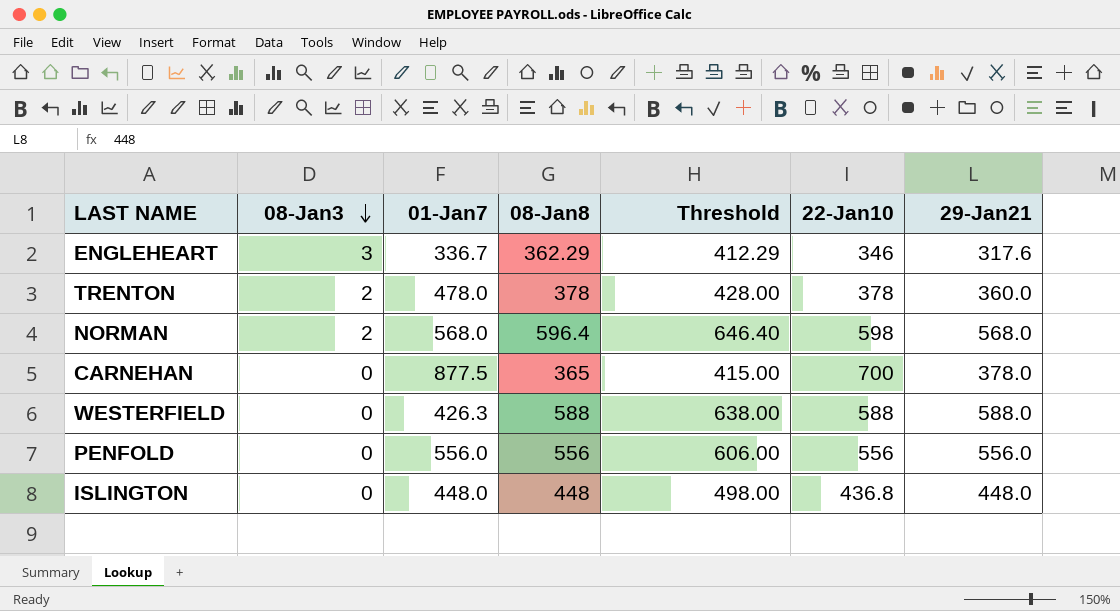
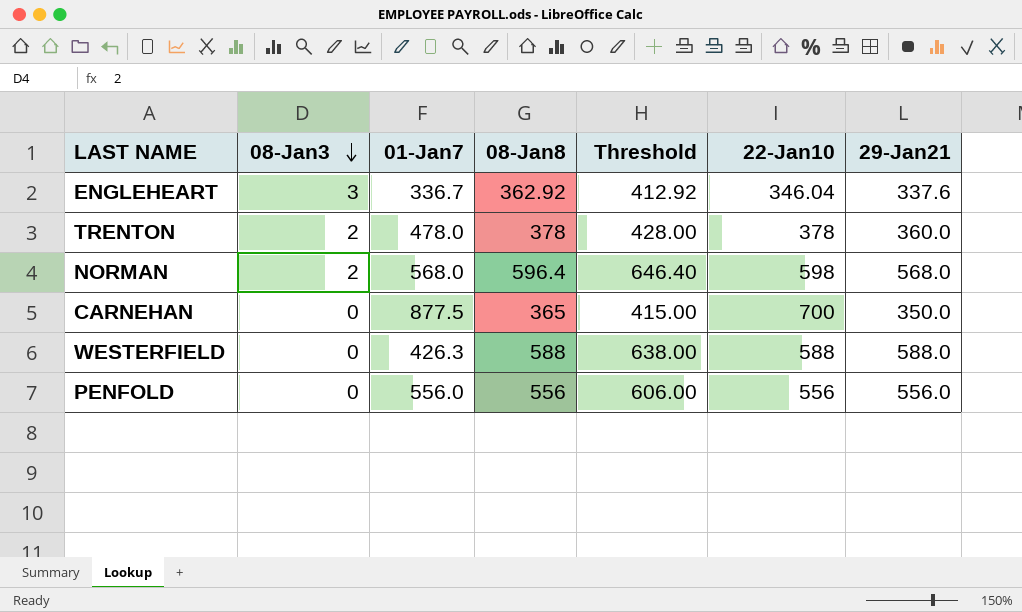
row ISLINGTON: 0 | 448.0 | 448 | 498.00 | 436.8 | 448.0 -> none
ENGLEHEART | 08-Jan8: 362.29 -> 362.92
ENGLEHEART | Threshold: 412.29 -> 412.92
ENGLEHEART | 22-Jan10: 346 -> 346.04
ENGLEHEART | 29-Jan21: 317.6 -> 337.6
CARNEHAN | 29-Jan21: 378.0 -> 350.0

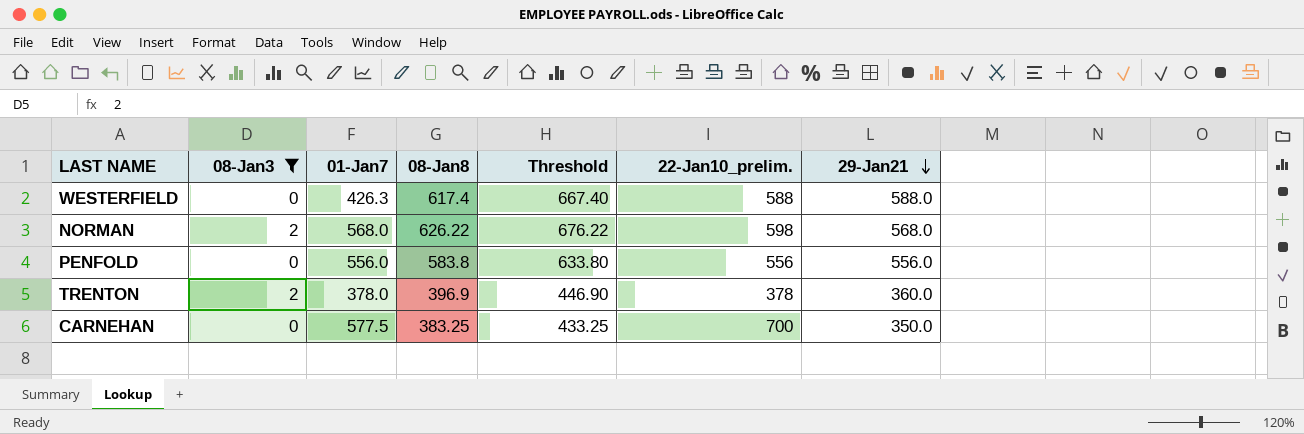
filter: none -> 08-Jan3 != 3
row order: 08-Jan3 descending -> 29-Jan21 descending
column name: 22-Jan10 -> 22-Jan10_prelim.
WESTERFIELD | 08-Jan8: 588 -> 617.4
WESTERFIELD | Threshold: 638.00 -> 667.40
NORMAN | 08-Jan8: 596.4 -> 626.22
NORMAN | Threshold: 646.40 -> 676.22
PENFOLD | 08-Jan8: 556 -> 583.8
PENFOLD | Threshold: 606.00 -> 633.80
TRENTON | 01-Jan7: 478.0 -> 378.0
TRENTON | 08-Jan8: 378 -> 396.9
TRENTON | Threshold: 428.00 -> 446.90
CARNEHAN | 01-Jan7: 877.5 -> 577.5
CARNEHAN | 08-Jan8: 365 -> 383.25
CARNEHAN | Threshold: 415.00 -> 433.25

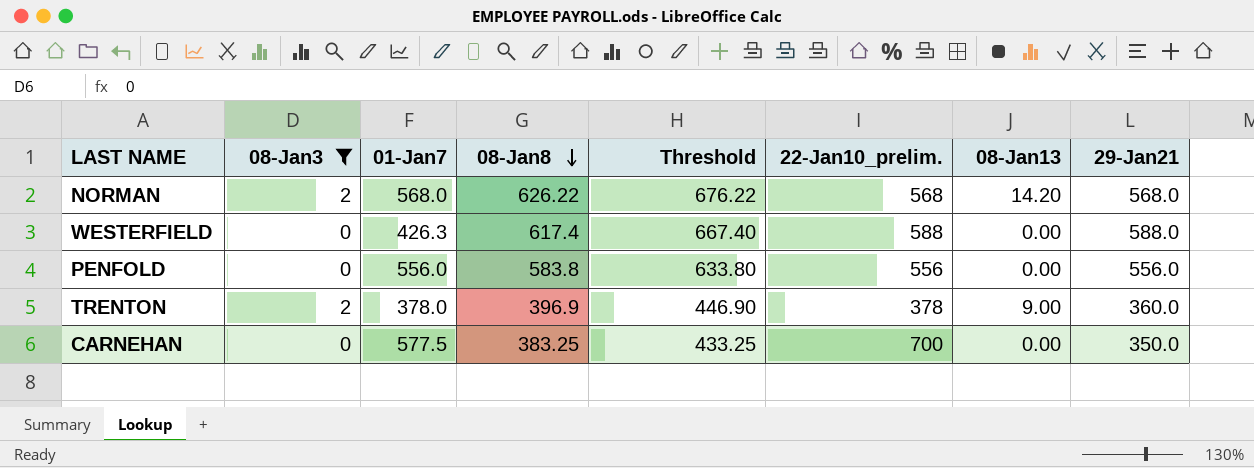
row order: 29-Jan21 descending -> 08-Jan8 descending
column 08-Jan13 | position: none -> 7
NORMAN | 22-Jan10_prelim.: 598 -> 568

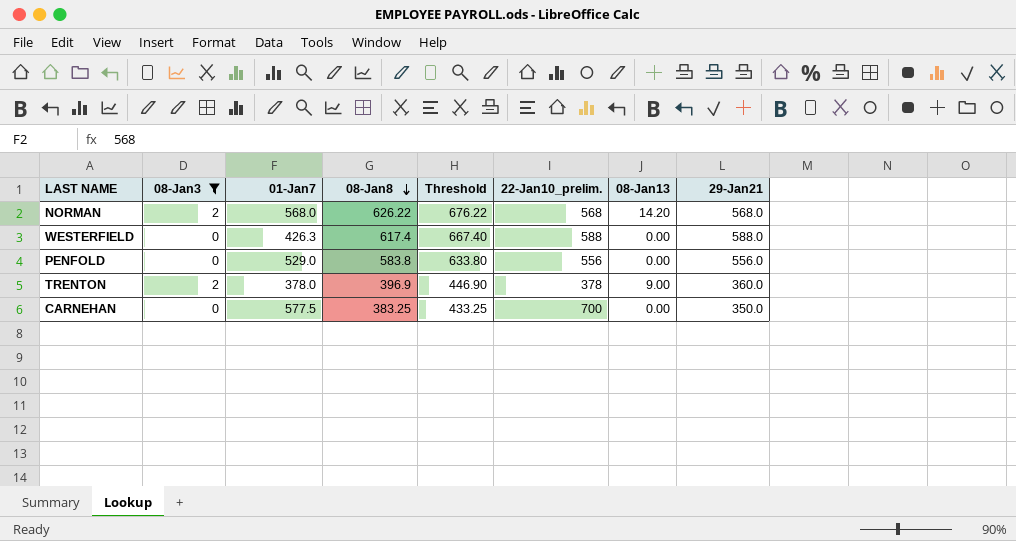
PENFOLD | 01-Jan7: 556.0 -> 529.0

